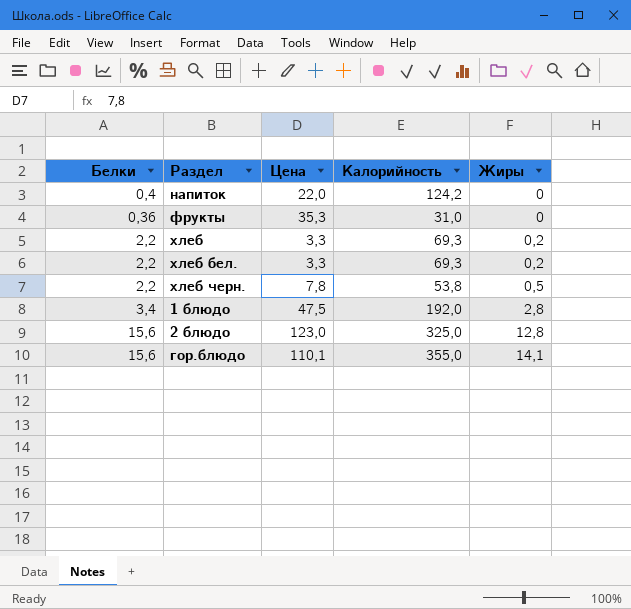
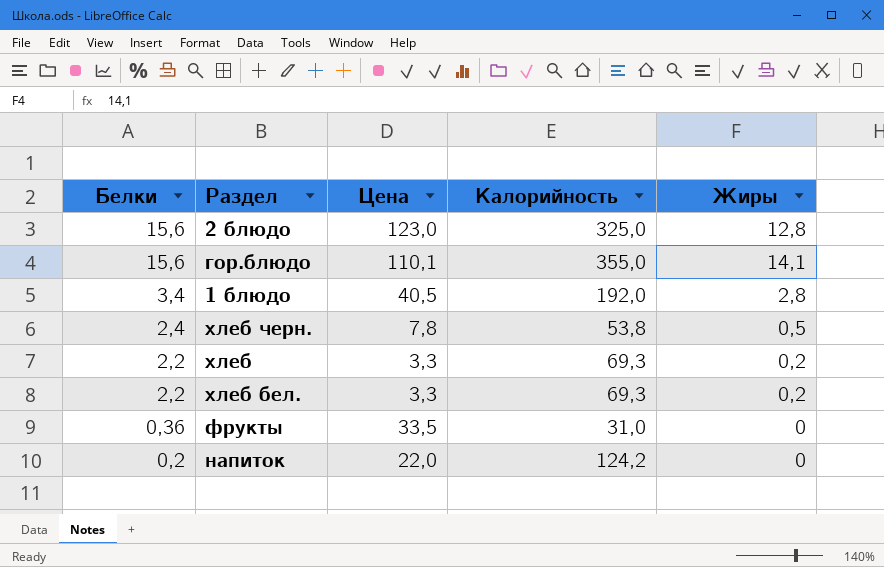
row order: Жиры ascending -> Белки descending
1 блюдо | Цена: 47,5 -> 40,5
хлеб черн. | Белки: 2,2 -> 2,4
фрукты | Цена: 35,3 -> 33,5
напиток | Белки: 0,4 -> 0,2

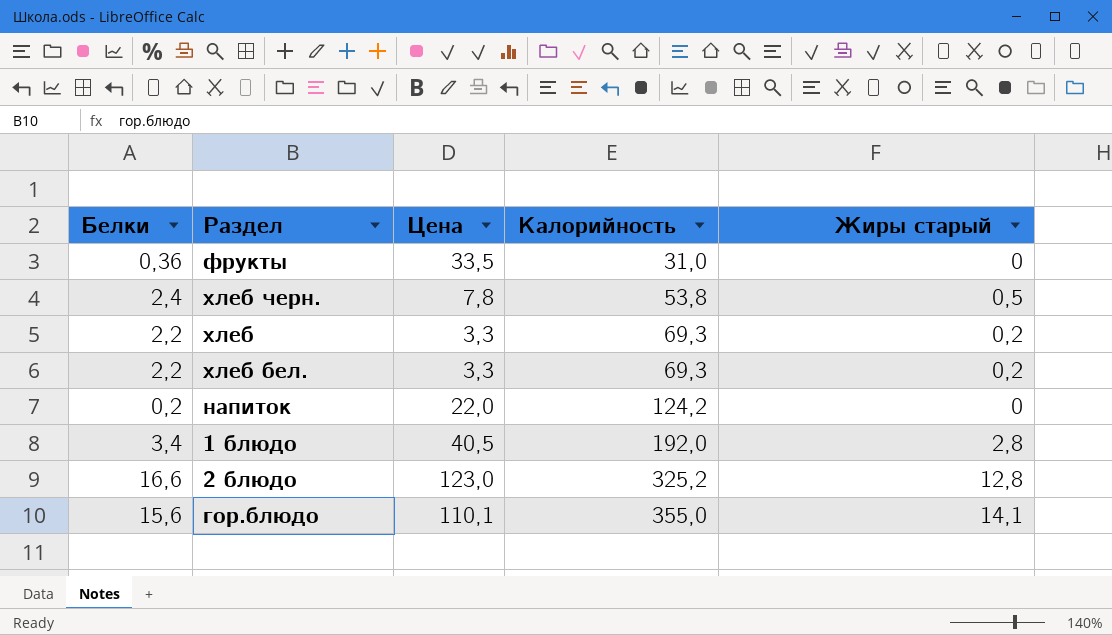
row order: Белки descending -> Калорийность ascending
column name: Жиры -> Жиры старый
2 блюдо | Белки: 15,6 -> 16,6
2 блюдо | Калорийность: 325,0 -> 325,2

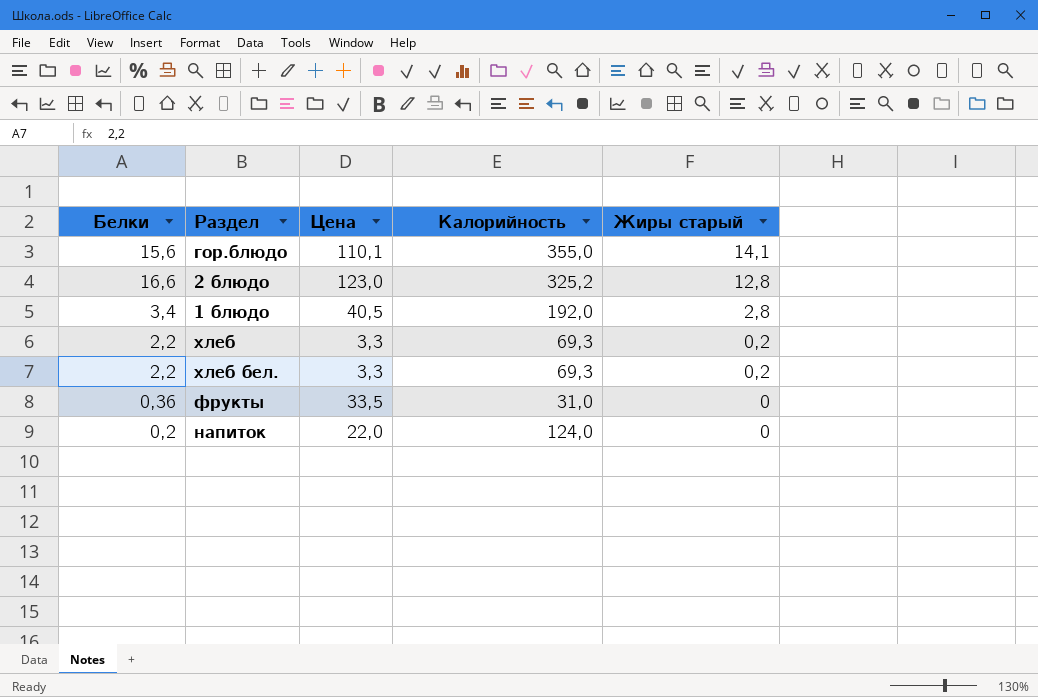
row order: Калорийность ascending -> Жиры старый descending
row хлеб черн.: 2,4 | 7,8 | 53,8 | 0,5 -> none
напиток | Калорийность: 124,2 -> 124,0

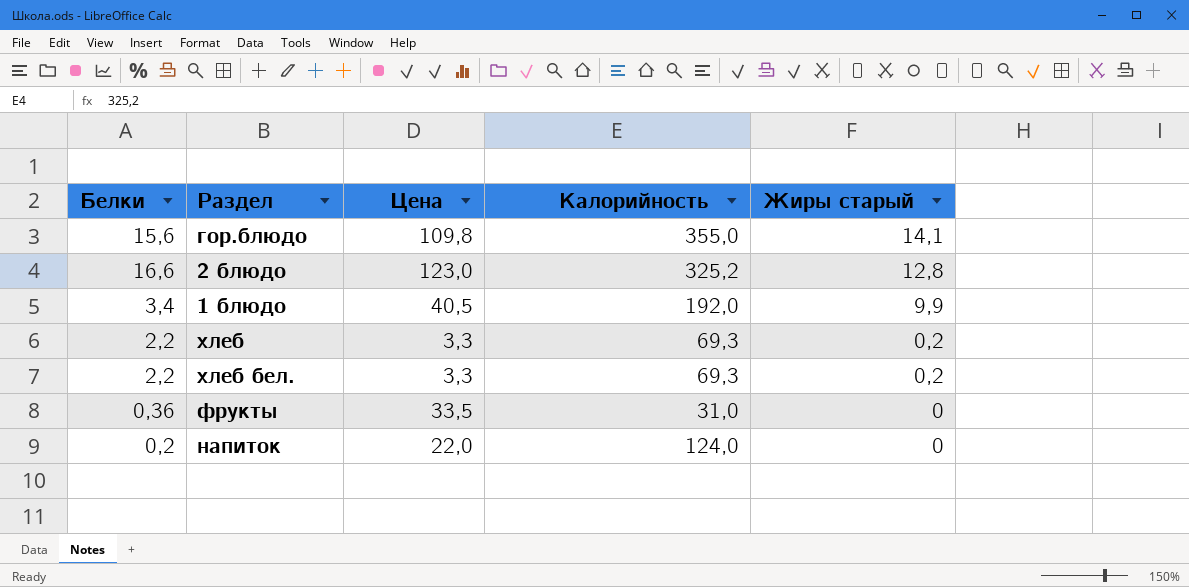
гор.блюдо | Цена: 110,1 -> 109,8
1 блюдо | Жиры старый: 2,8 -> 9,9

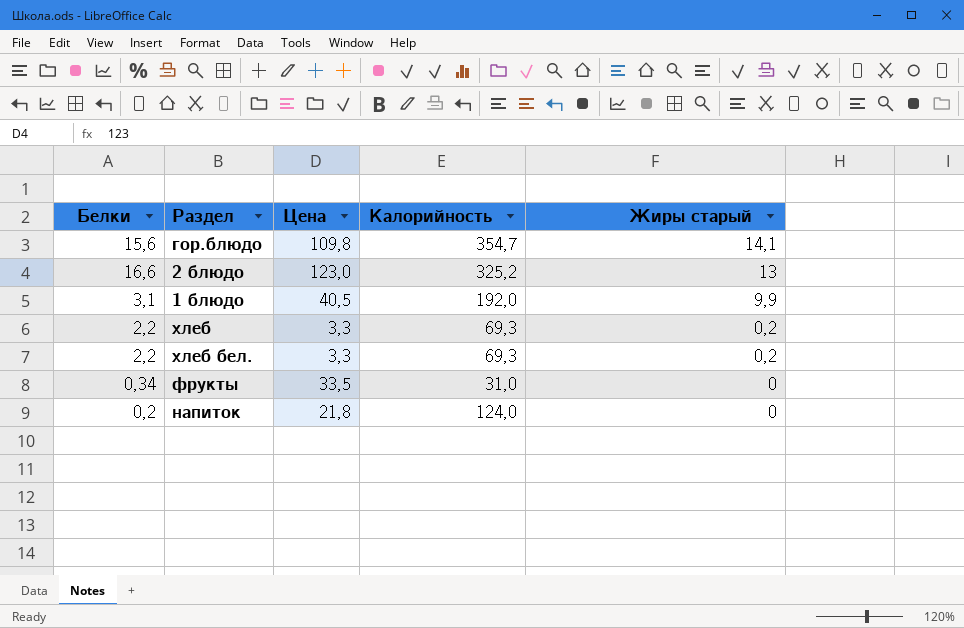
гор.блюдо | Калорийность: 355,0 -> 354,7
2 блюдо | Жиры старый: 12,8 -> 13
1 блюдо | Белки: 3,4 -> 3,1
фрукты | Белки: 0,36 -> 0,34
напиток | Цена: 22,0 -> 21,8

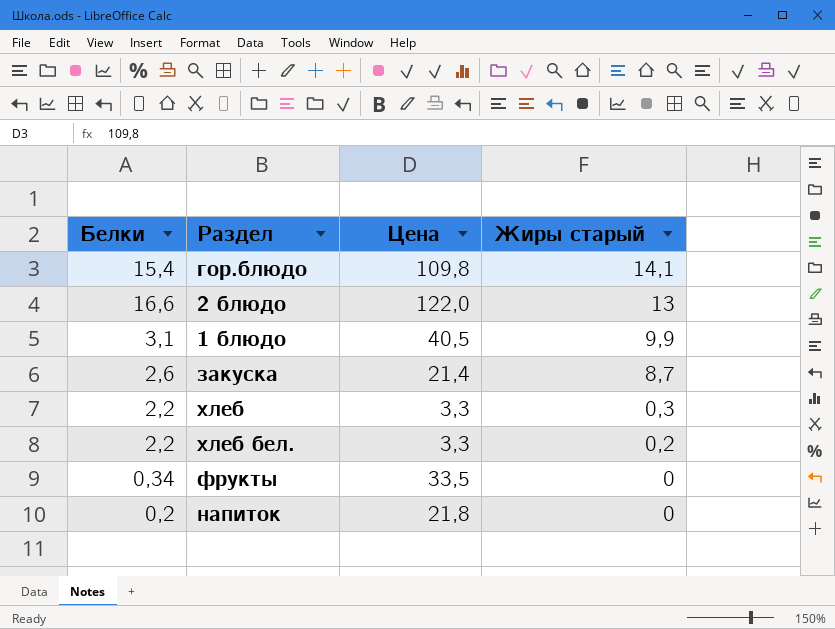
column Калорийность | position: 4 -> none
гор.блюдо | Белки: 15,6 -> 15,4
2 блюдо | Цена: 123,0 -> 122,0
row закуска: none -> 2,6 | 21,4 | 8,7
хлеб | Жиры старый: 0,2 -> 0,3

